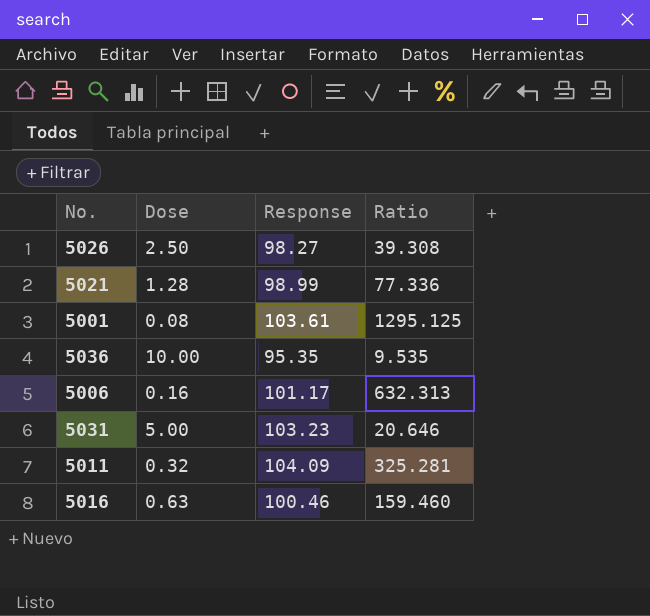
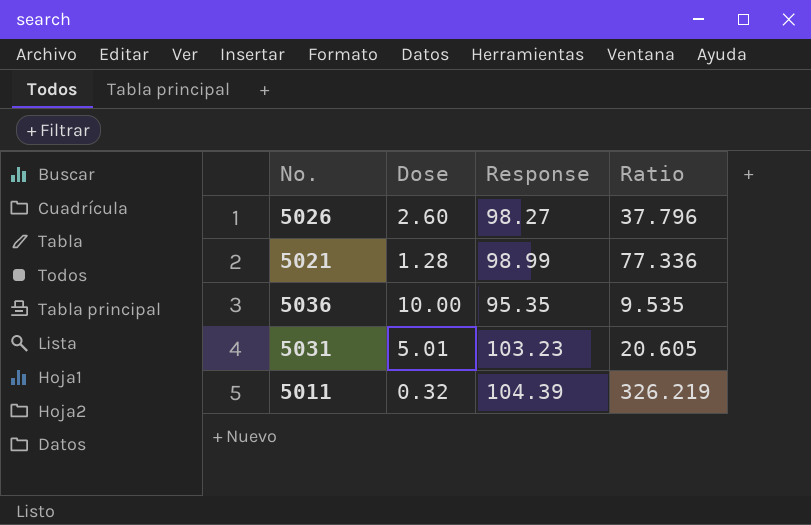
row 5001: 0.08 | 103.61 | 1295.125 -> none
row 5006: 0.16 | 101.17 | 632.313 -> none
row 5016: 0.63 | 100.46 | 159.460 -> none
5026 | Dose: 2.50 -> 2.60
5026 | Ratio: 39.308 -> 37.796
5031 | Dose: 5.00 -> 5.01
5031 | Ratio: 20.646 -> 20.605
5011 | Response: 104.09 -> 104.39
5011 | Ratio: 325.281 -> 326.219

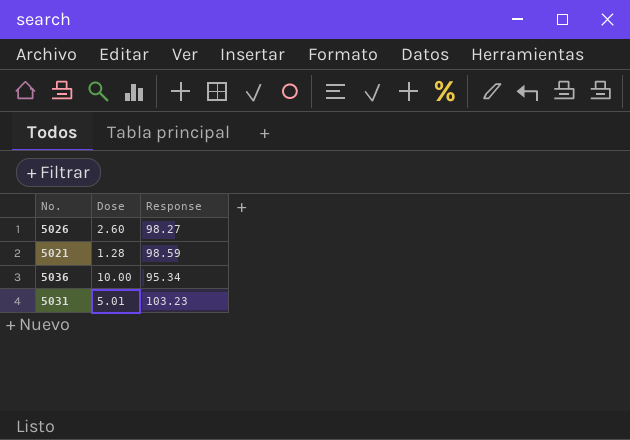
column Ratio | formula: [Response] / [Dose] -> none
row 5011: 0.32 | 104.39 | 326.219 -> none
5021 | Response: 98.99 -> 98.59
5036 | Response: 95.35 -> 95.34

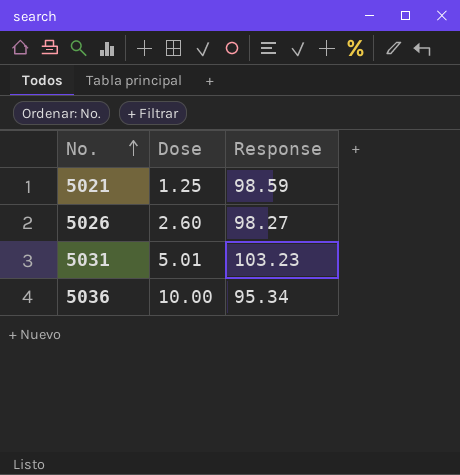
row order: none -> No. ascending
5021 | Dose: 1.28 -> 1.25

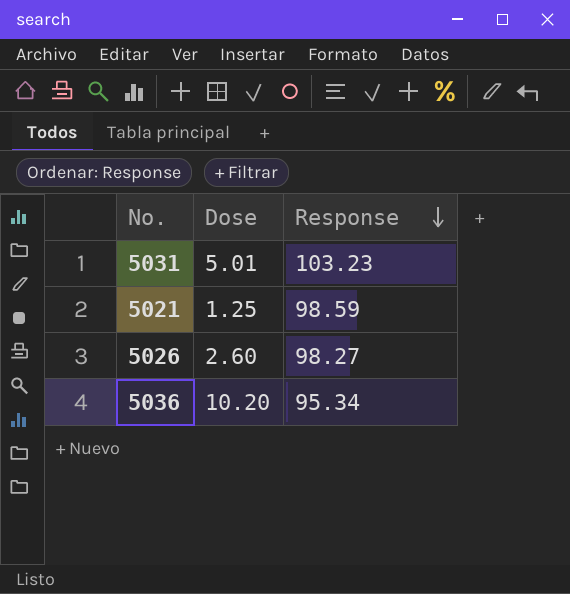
row order: No. ascending -> Response descending
5036 | Dose: 10.00 -> 10.20

